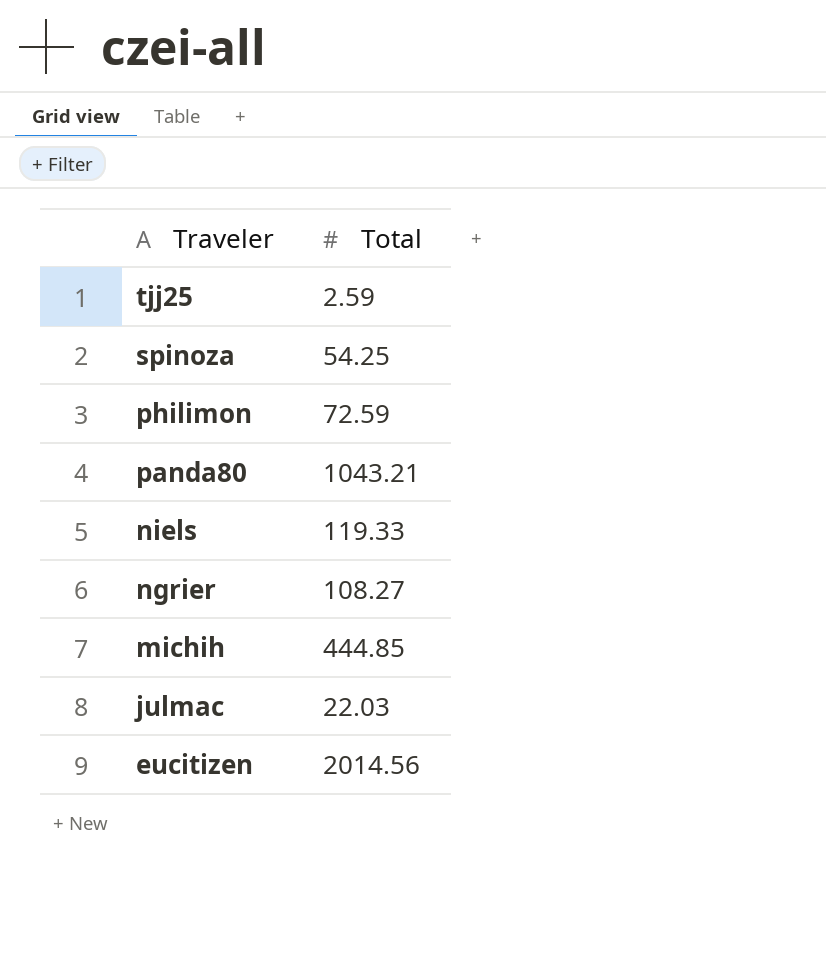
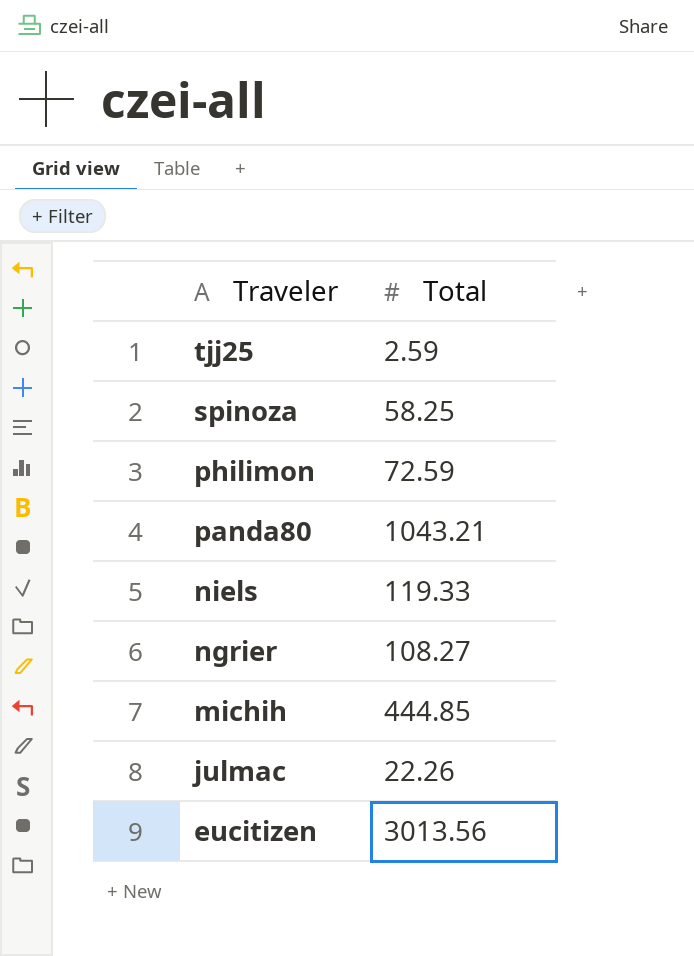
spinoza | Total: 54.25 -> 58.25
julmac | Total: 22.03 -> 22.26
eucitizen | Total: 2014.56 -> 3013.56

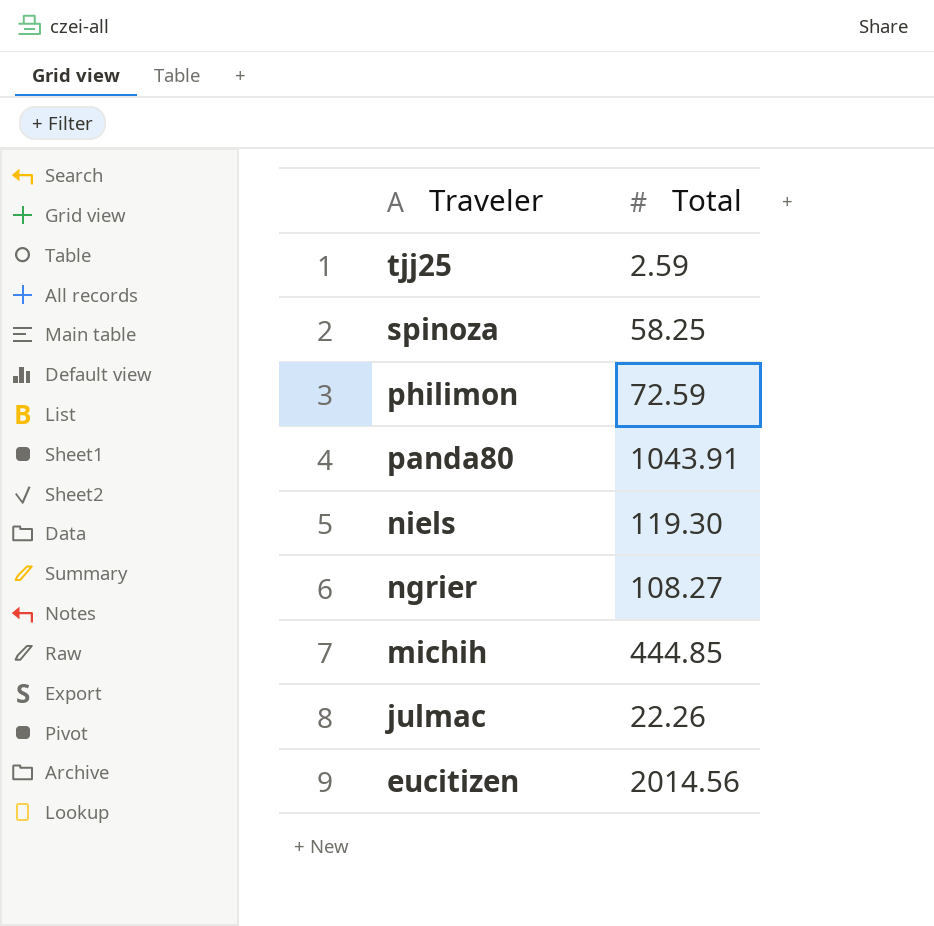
panda80 | Total: 1043.21 -> 1043.91
niels | Total: 119.33 -> 119.30
eucitizen | Total: 3013.56 -> 2014.56

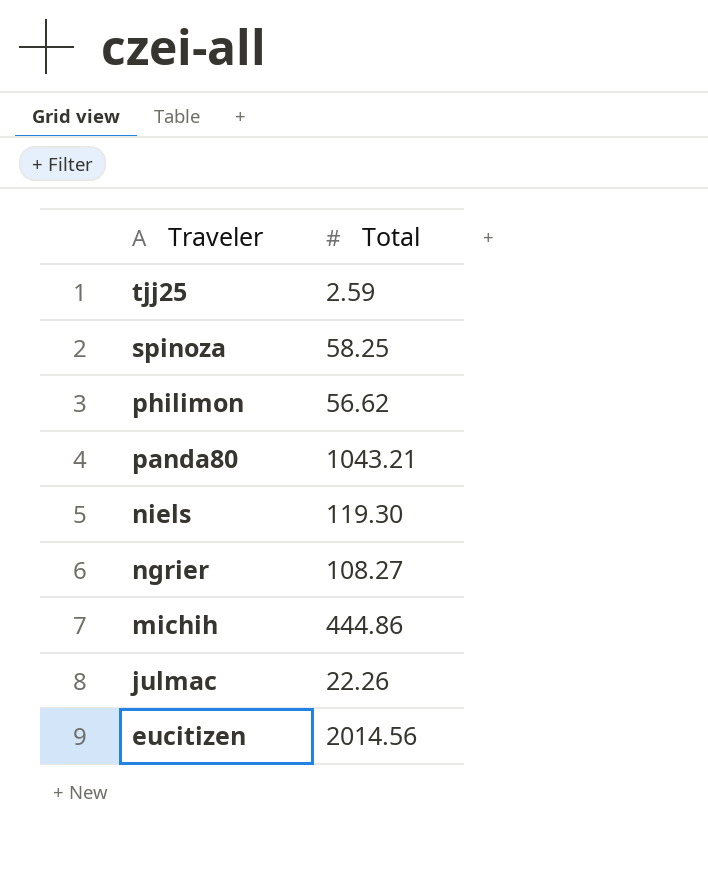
philimon | Total: 72.59 -> 56.62
panda80 | Total: 1043.91 -> 1043.21
michih | Total: 444.85 -> 444.86

